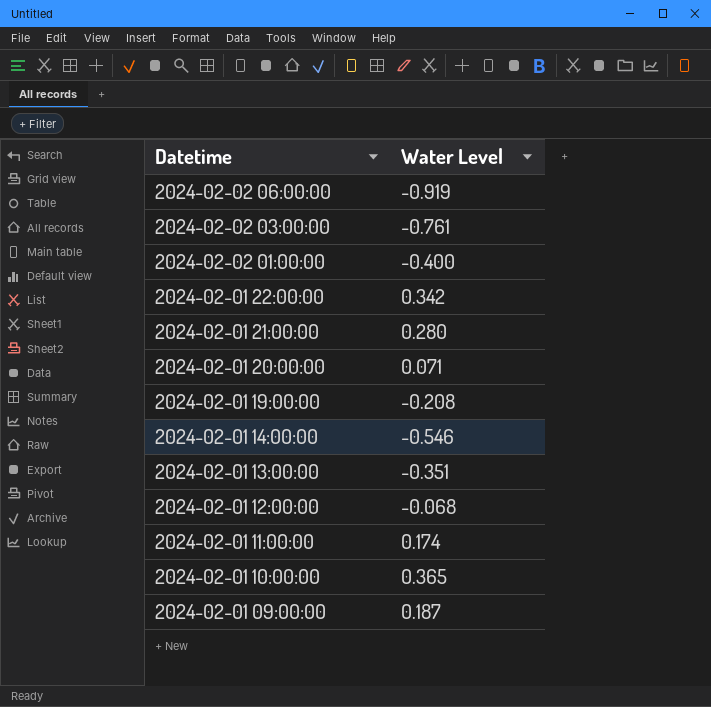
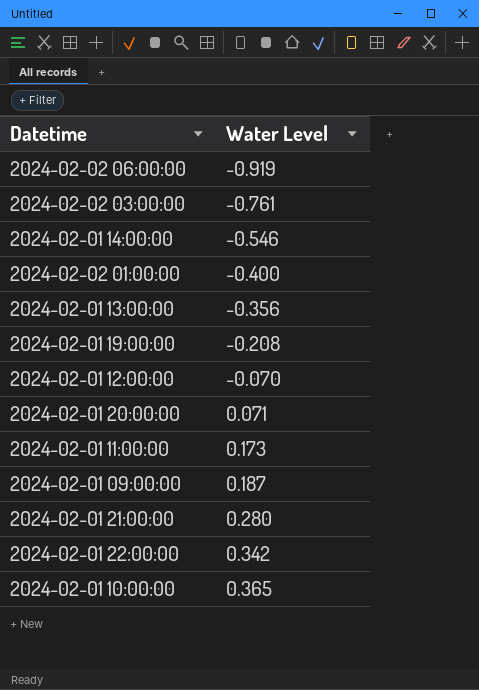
row order: Datetime descending -> Water Level ascending
2024-02-01 13:00:00 | Water Level: -0.351 -> -0.356
2024-02-01 12:00:00 | Water Level: -0.068 -> -0.070
2024-02-01 11:00:00 | Water Level: 0.174 -> 0.173

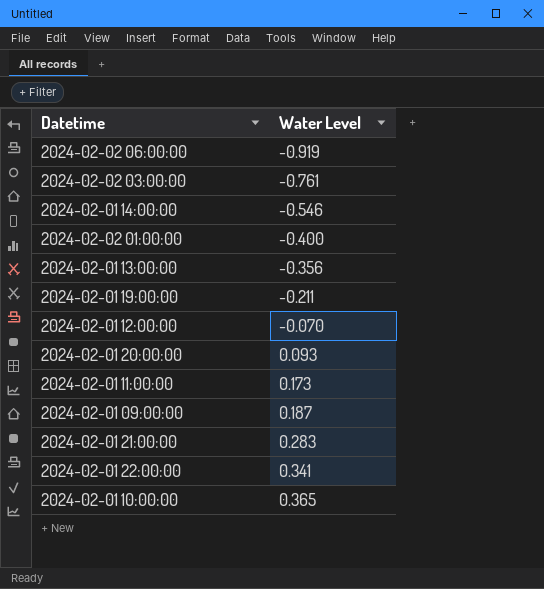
2024-02-01 19:00:00 | Water Level: -0.208 -> -0.211
2024-02-01 20:00:00 | Water Level: 0.071 -> 0.093
2024-02-01 21:00:00 | Water Level: 0.280 -> 0.283
2024-02-01 22:00:00 | Water Level: 0.342 -> 0.341

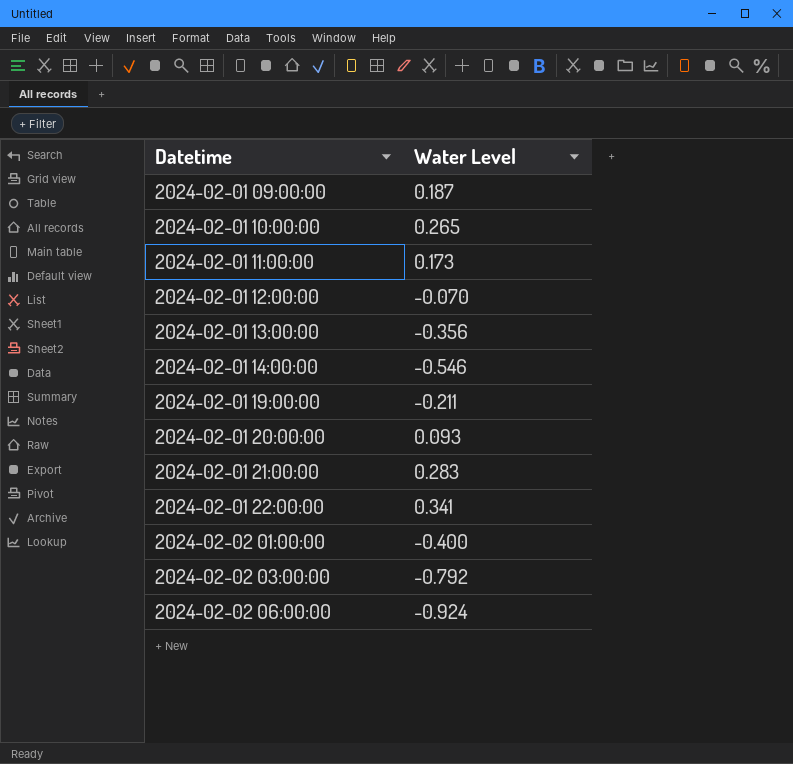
row order: Water Level ascending -> Datetime ascending
2024-02-01 10:00:00 | Water Level: 0.365 -> 0.265
2024-02-02 03:00:00 | Water Level: -0.761 -> -0.792
2024-02-02 06:00:00 | Water Level: -0.919 -> -0.924

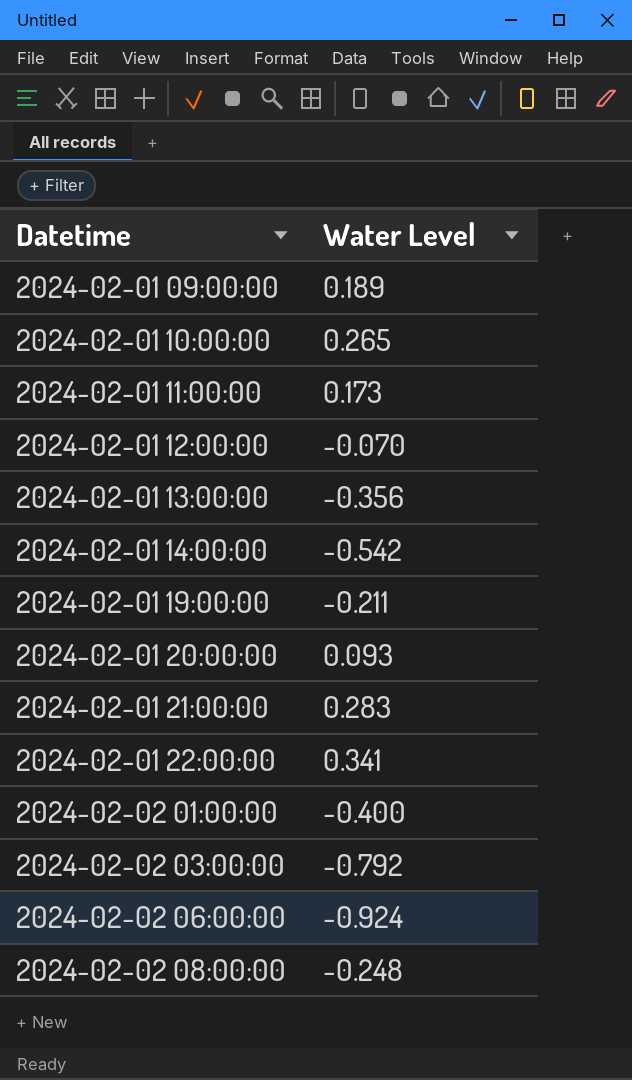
2024-02-01 09:00:00 | Water Level: 0.187 -> 0.189
2024-02-01 14:00:00 | Water Level: -0.546 -> -0.542
row 2024-02-02 08:00:00: none -> -0.248

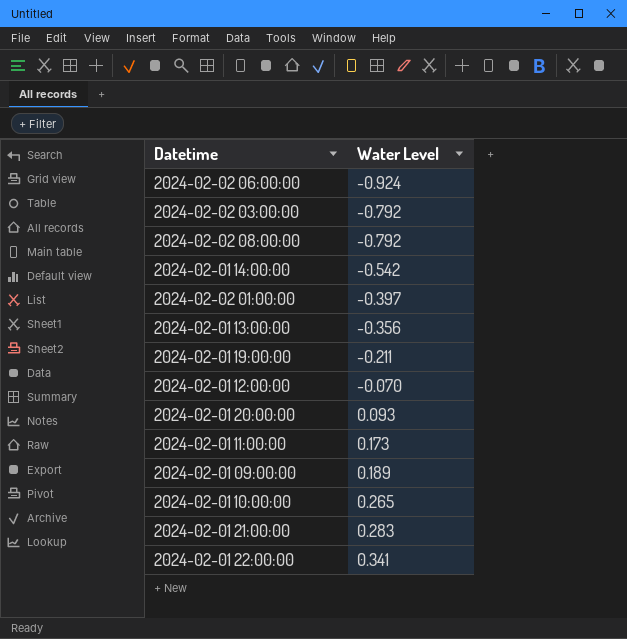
row order: Datetime ascending -> Water Level ascending
2024-02-02 08:00:00 | Water Level: -0.248 -> -0.792
2024-02-02 01:00:00 | Water Level: -0.400 -> -0.397

